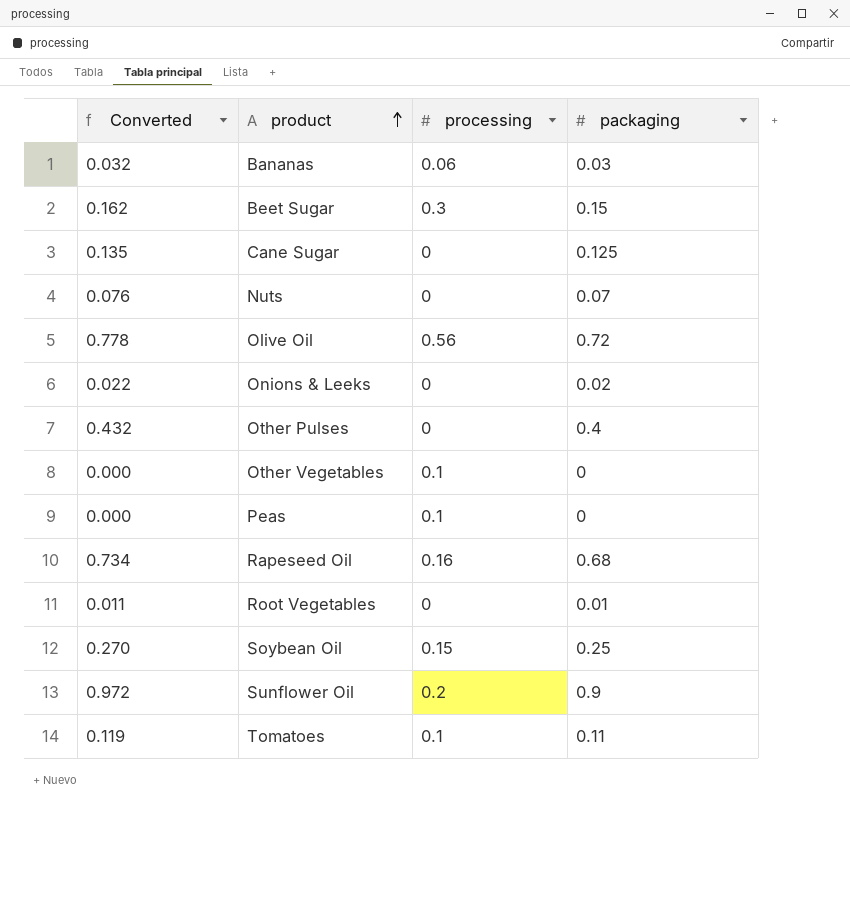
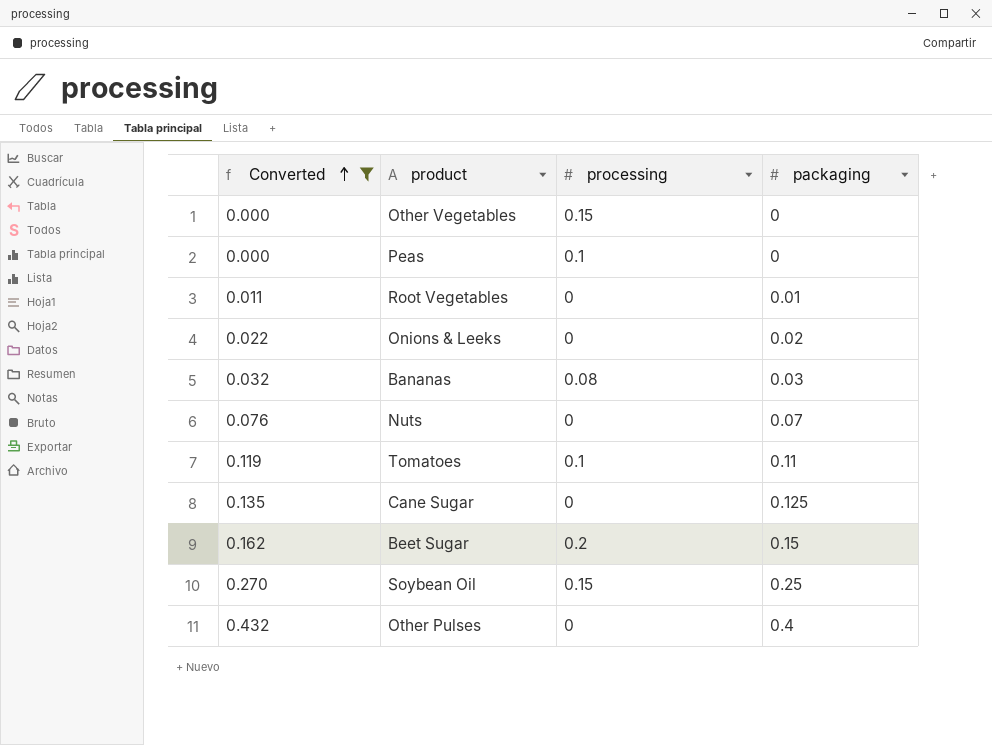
filter: none -> Converted <= 0.432
row order: product ascending -> Converted ascending
Other Vegetables | processing: 0.1 -> 0.15
Bananas | processing: 0.06 -> 0.08
Beet Sugar | processing: 0.3 -> 0.2

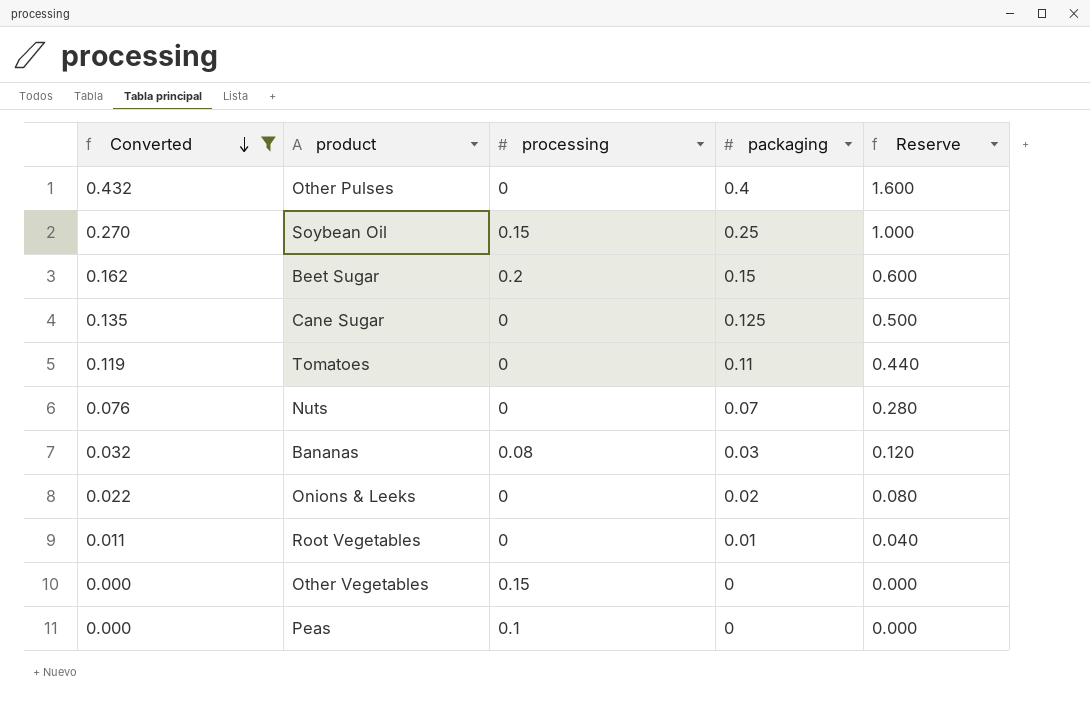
row order: Converted ascending -> Converted descending
column Reserve | formula: none -> [packaging] * 4
Tomatoes | processing: 0.1 -> 0

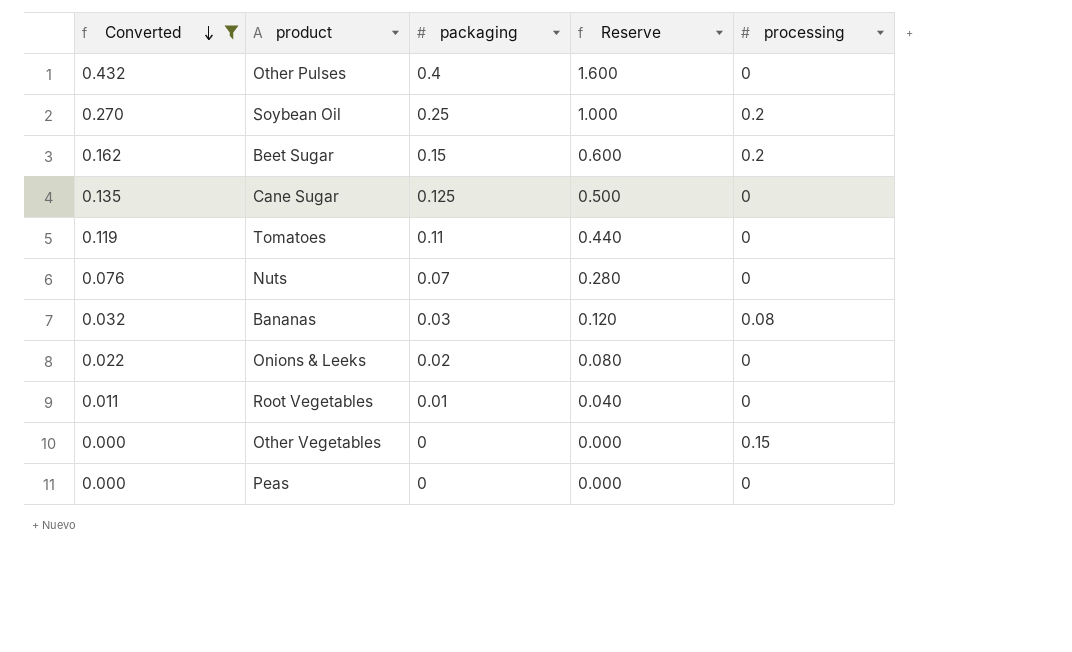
column processing | position: 3 -> 5
Soybean Oil | processing: 0.15 -> 0.2
Peas | processing: 0.1 -> 0

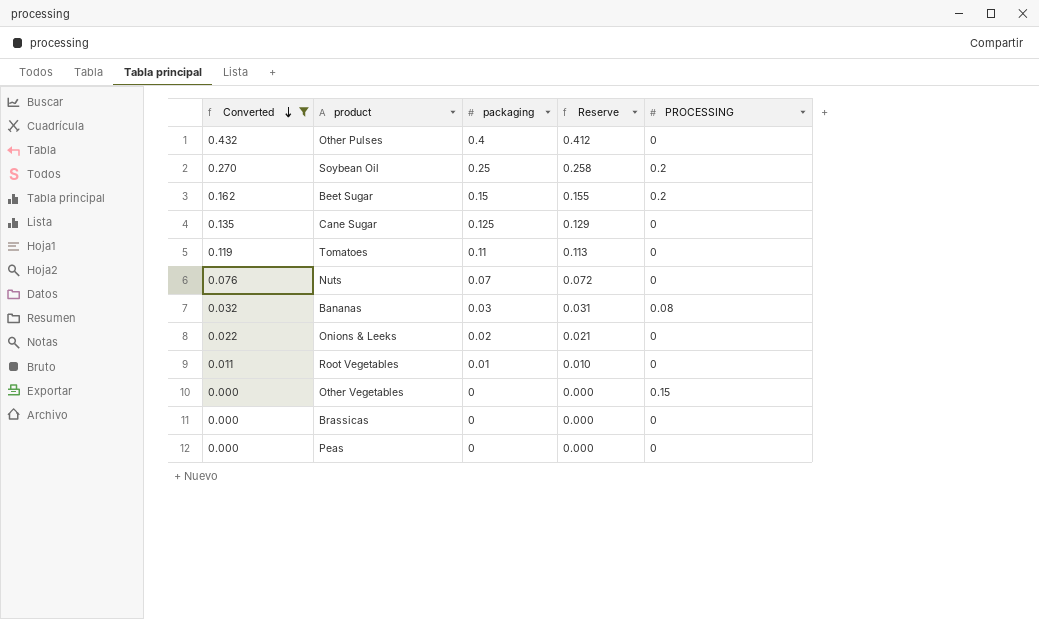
column Reserve | formula: [packaging] * 4 -> [packaging] * 1.03
column name: processing -> PROCESSING
row Brassicas: none -> 0.000 | 0 | 0.000 | 0

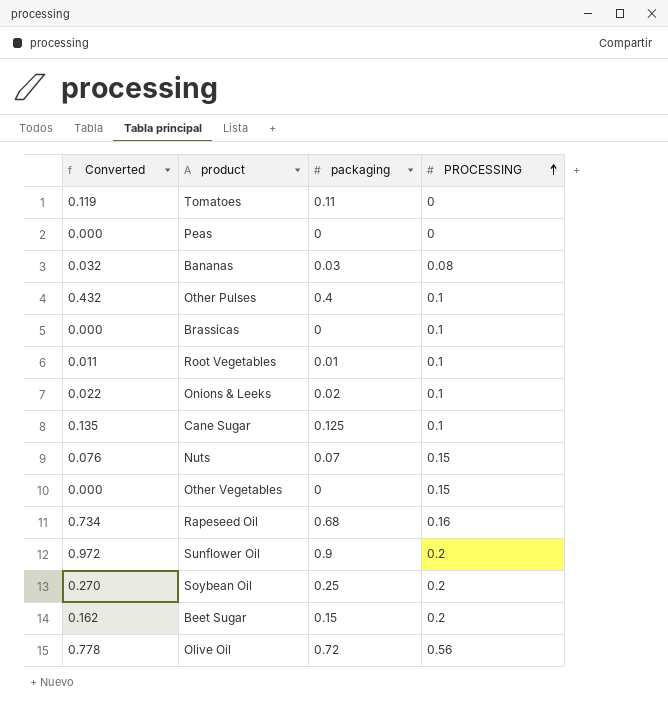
filter: Converted <= 0.432 -> none
row order: Converted descending -> PROCESSING ascending
column Reserve | formula: [packaging] * 1.03 -> none
Other Pulses | PROCESSING: 0 -> 0.1
Brassicas | PROCESSING: 0 -> 0.1
Root Vegetables | PROCESSING: 0 -> 0.1
Onions & Leeks | PROCESSING: 0 -> 0.1
Cane Sugar | PROCESSING: 0 -> 0.1
Nuts | PROCESSING: 0 -> 0.15

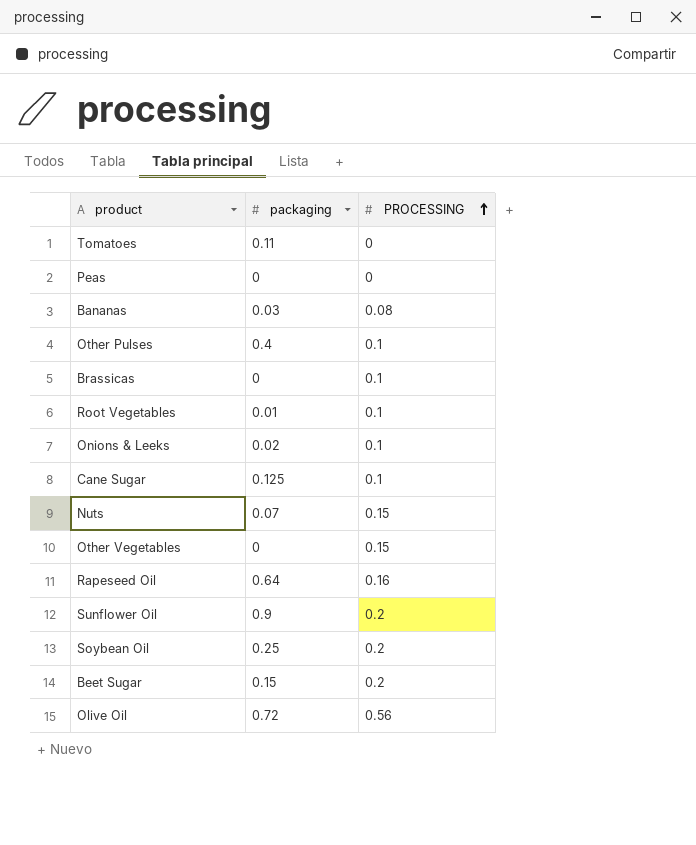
column Converted | formula: [packaging] * 1.08 -> none
Rapeseed Oil | packaging: 0.68 -> 0.64

